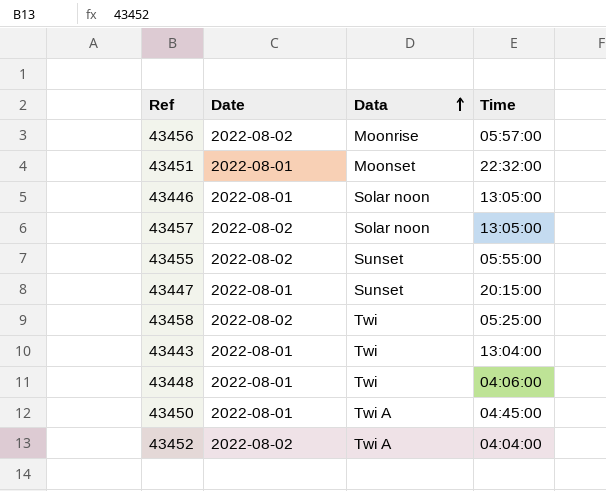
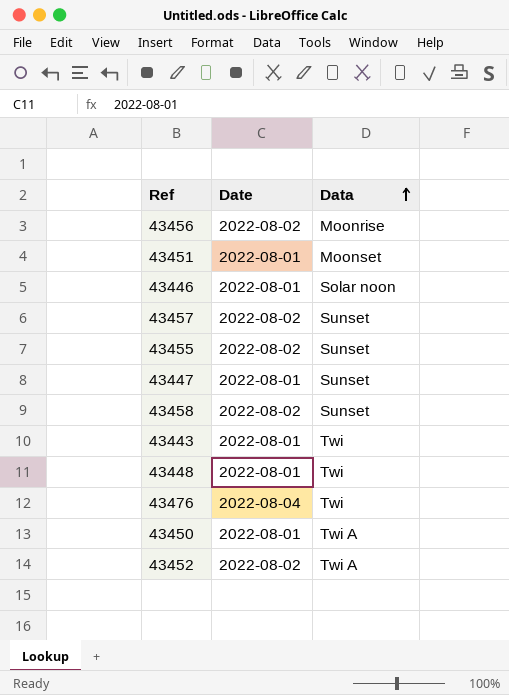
column Time | position: 4 -> none
43457 | Data: Solar noon -> Sunset
43458 | Data: Twi -> Sunset
row 43476: none -> 2022-08-04 | Twi

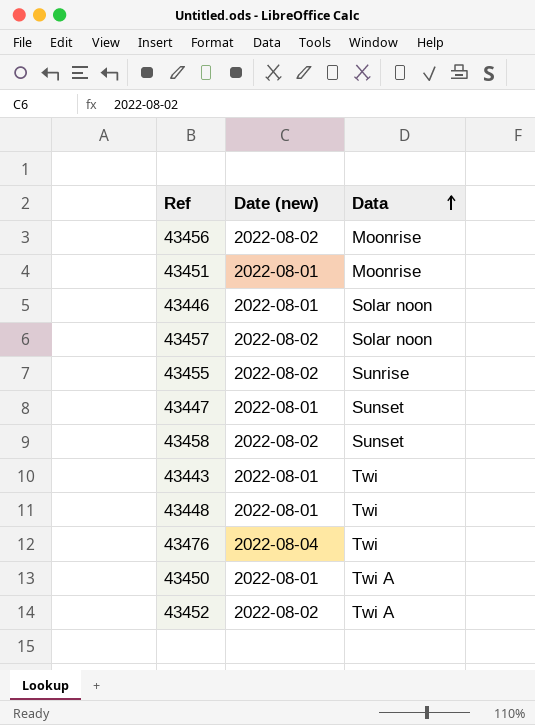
column name: Date -> Date (new)
43451 | Data: Moonset -> Moonrise
43457 | Data: Sunset -> Solar noon
43455 | Data: Sunset -> Sunrise

